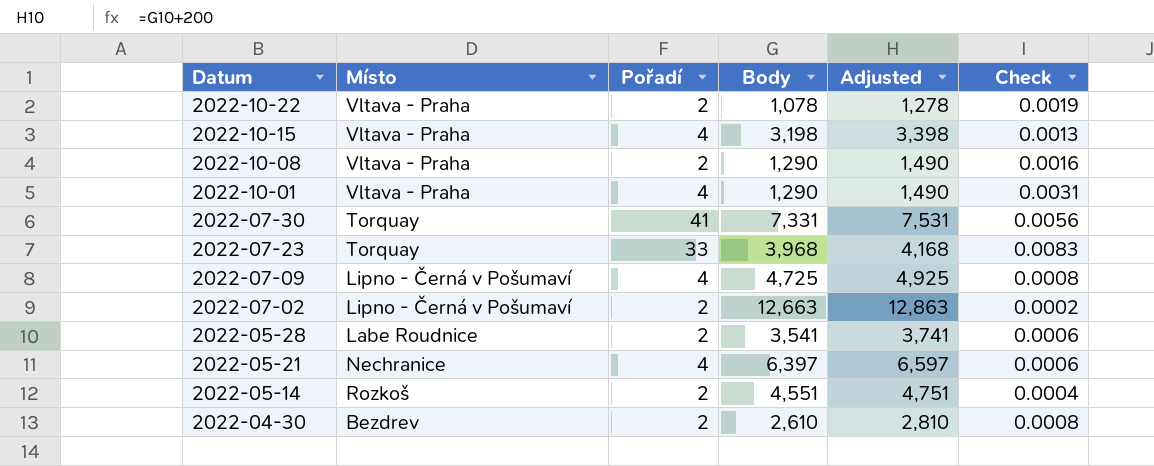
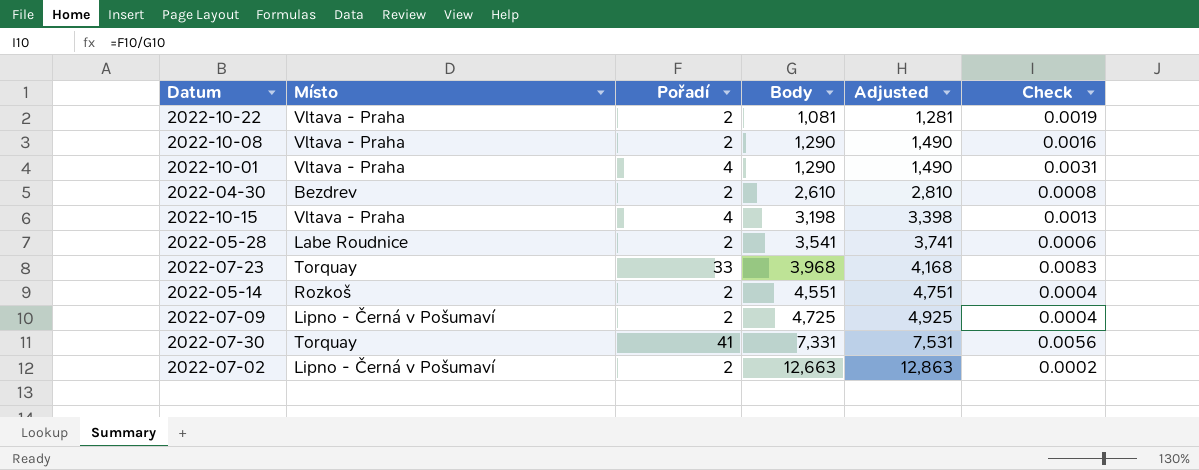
row order: Datum descending -> Body ascending
row 2022-05-21: Nechranice | 4 | 6,397 | 6,597 | 0.0006 -> none
2022-10-22 | Body: 1,078 -> 1,081
2022-10-22 | Adjusted: 1,278 -> 1,281
2022-07-09 | Pořadí: 4 -> 2
2022-07-09 | Check: 0.0008 -> 0.0004

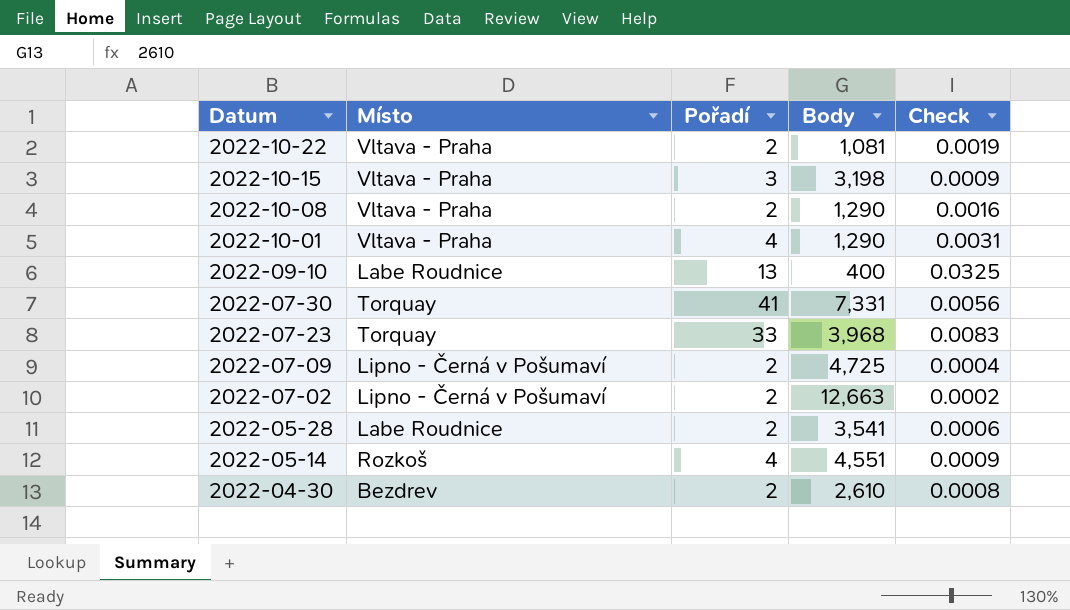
row order: Body ascending -> Datum descending
column Adjusted | formula: [Body] + 200 -> none
2022-10-15 | Pořadí: 4 -> 3
2022-10-15 | Check: 0.0013 -> 0.0009
row 2022-09-10: none -> Labe Roudnice | 13 | 400 | 0.0325
2022-05-14 | Pořadí: 2 -> 4
2022-05-14 | Check: 0.0004 -> 0.0009

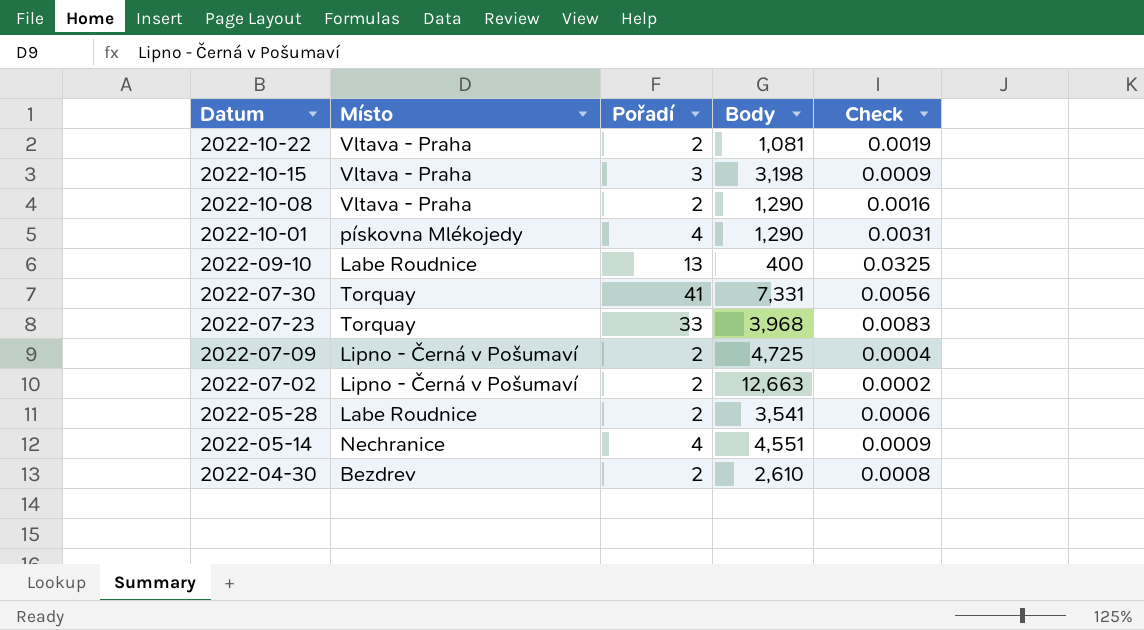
2022-10-01 | Místo: Vltava - Praha -> pískovna Mlékojedy
2022-05-14 | Místo: Rozkoš -> Nechranice

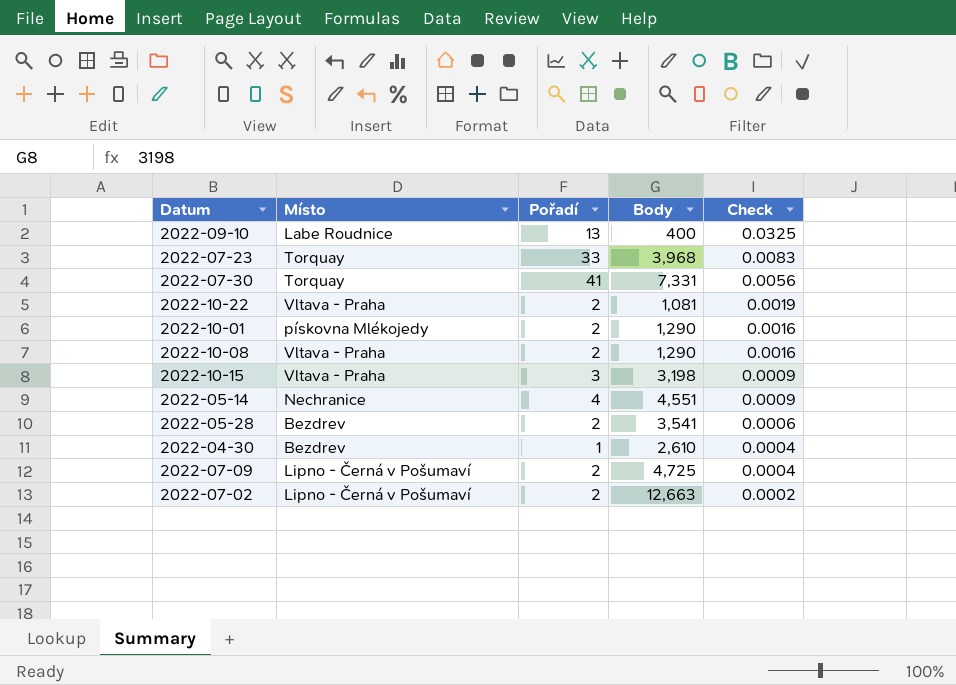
row order: Datum descending -> Check descending
2022-10-01 | Pořadí: 4 -> 2
2022-10-01 | Check: 0.0031 -> 0.0016
2022-05-28 | Místo: Labe Roudnice -> Bezdrev
2022-04-30 | Pořadí: 2 -> 1
2022-04-30 | Check: 0.0008 -> 0.0004

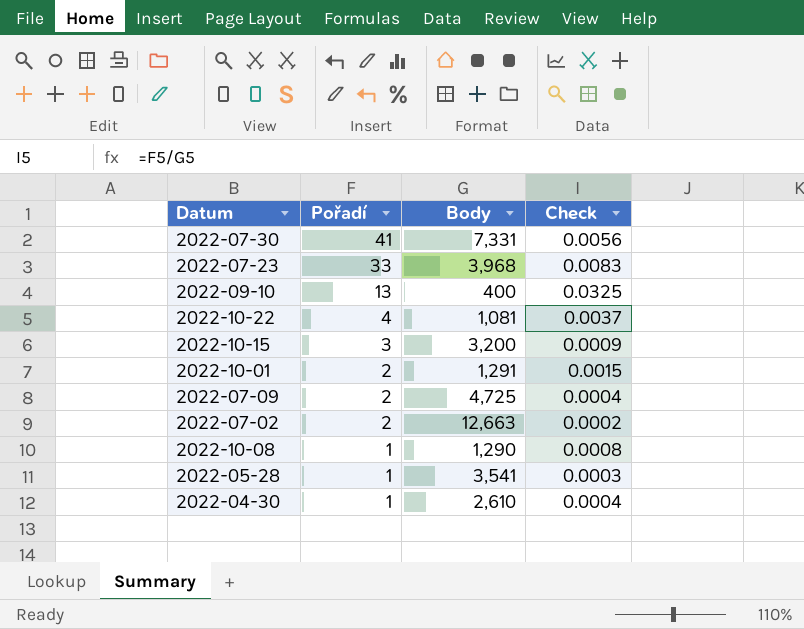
row order: Check descending -> Pořadí descending
column Místo | position: 2 -> none
row 2022-05-14: Nechranice | 4 | 4,551 | 0.0009 -> none
2022-10-22 | Pořadí: 2 -> 4
2022-10-22 | Check: 0.0019 -> 0.0037
2022-10-15 | Body: 3,198 -> 3,200
2022-10-01 | Body: 1,290 -> 1,291
2022-10-01 | Check: 0.0016 -> 0.0015
2022-10-08 | Pořadí: 2 -> 1
2022-10-08 | Check: 0.0016 -> 0.0008
2022-05-28 | Pořadí: 2 -> 1
2022-05-28 | Check: 0.0006 -> 0.0003

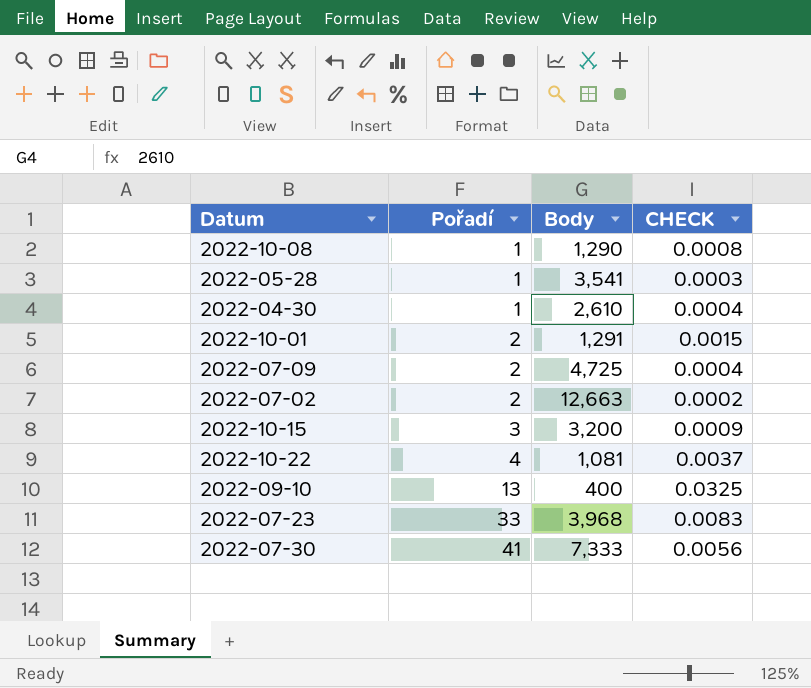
row order: Pořadí descending -> Pořadí ascending
column name: Check -> CHECK
2022-07-30 | Body: 7,331 -> 7,333

